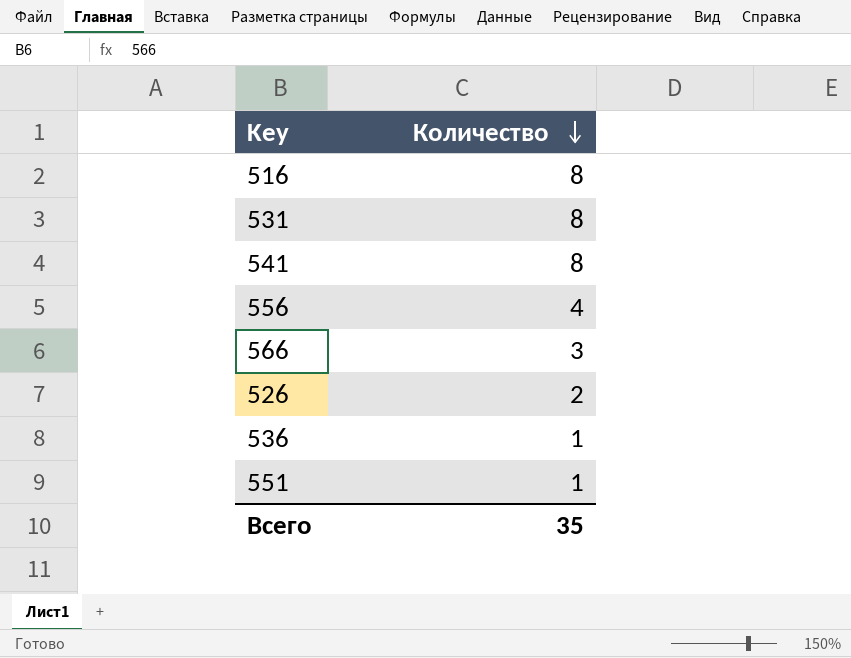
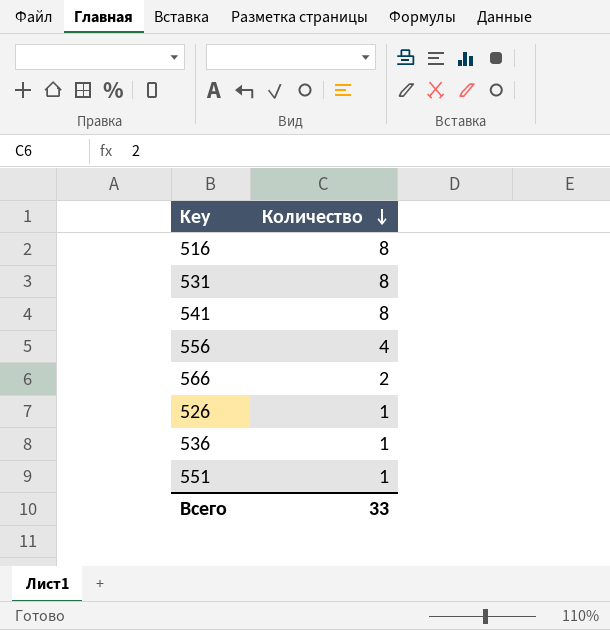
566 | Количество: 3 -> 2
526 | Количество: 2 -> 1
Всего | Количество: 35 -> 33

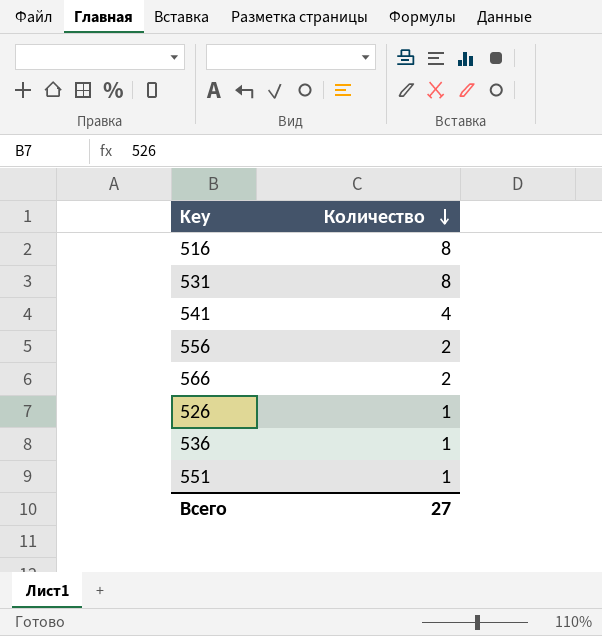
541 | Количество: 8 -> 4
556 | Количество: 4 -> 2
Всего | Количество: 33 -> 27

